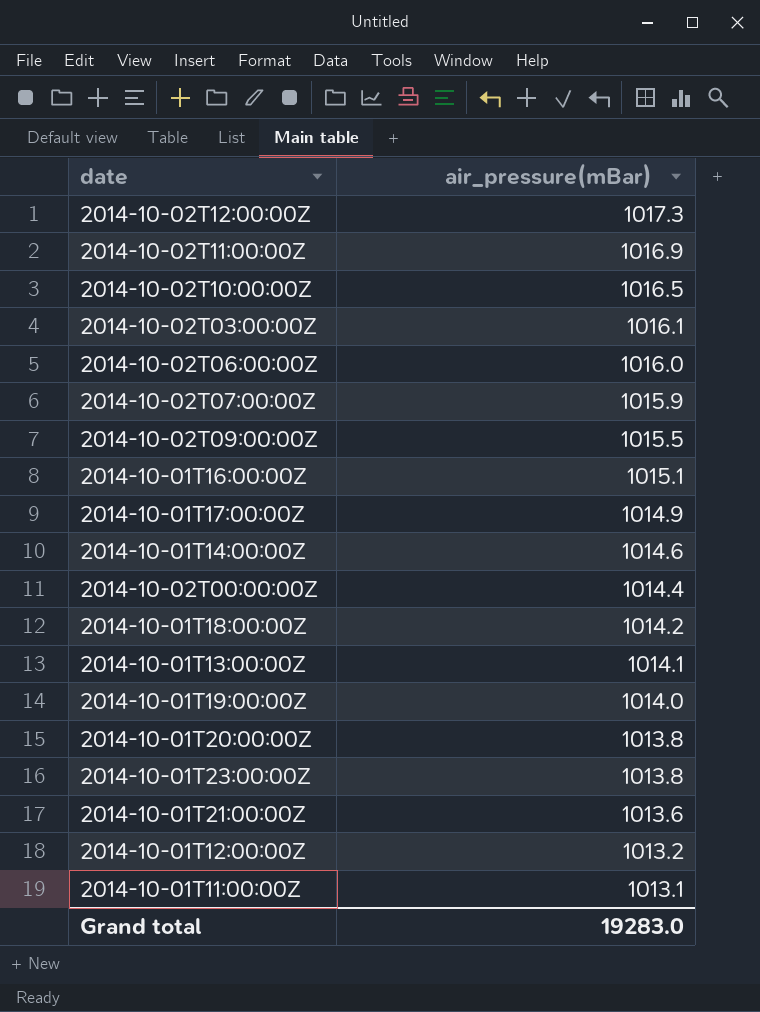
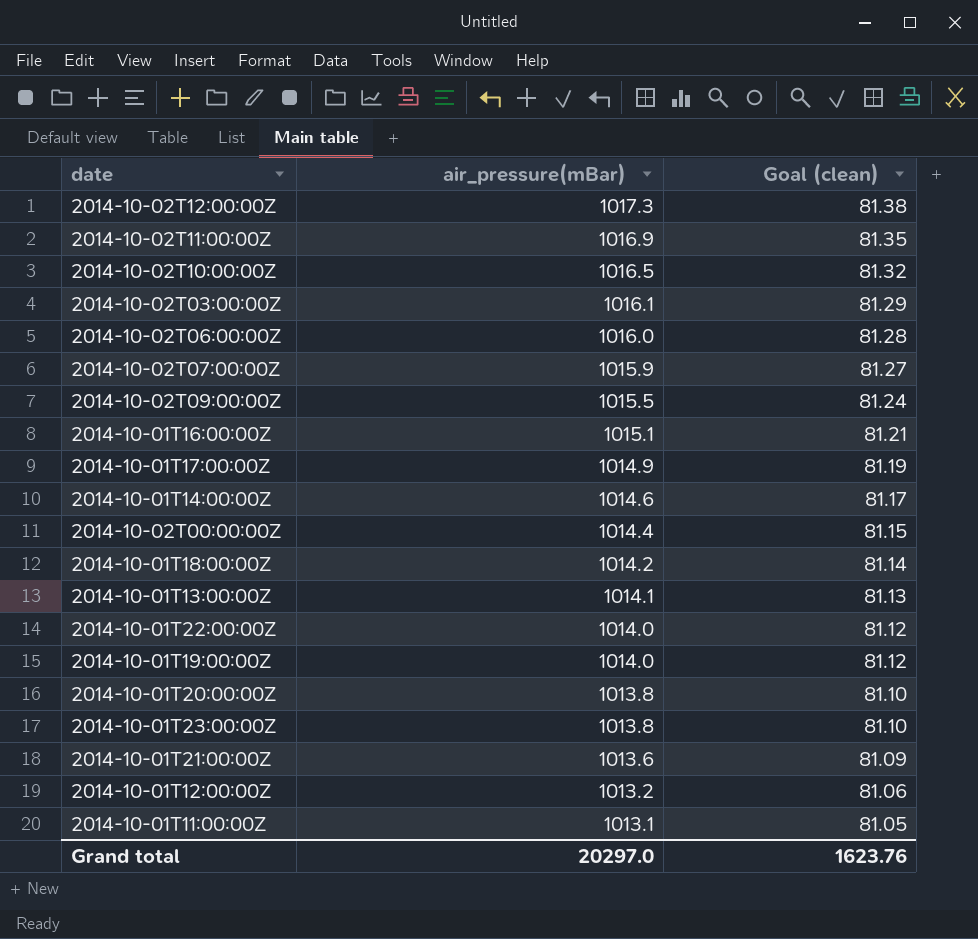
column Goal (clean) | formula: none -> [air_pressure(mBar)] * 0.08
row 2014-10-01T22:00:00Z: none -> 1014.0 | 81.12
Grand total | air_pressure(mBar): 19283.0 -> 20297.0

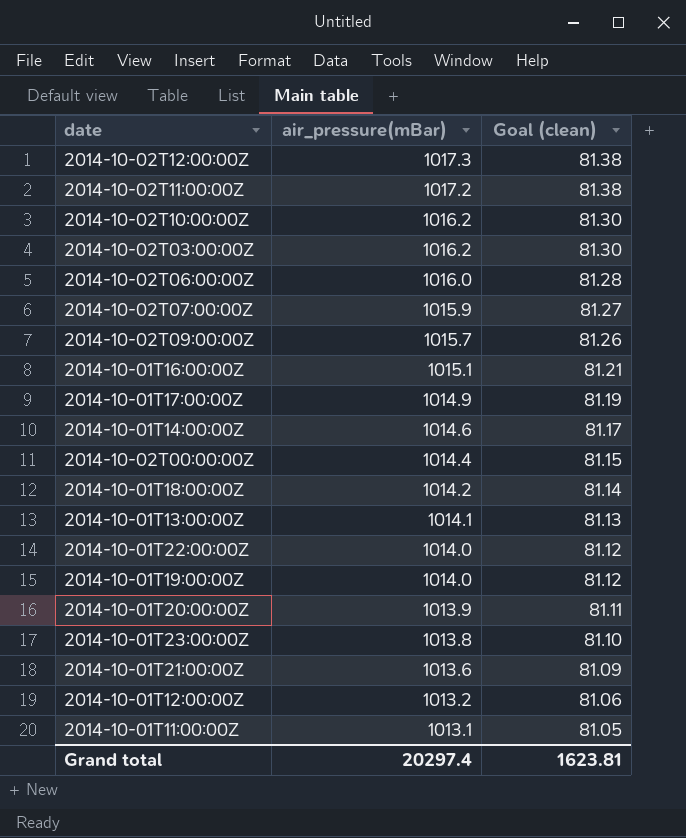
2014-10-02T11:00:00Z | air_pressure(mBar): 1016.9 -> 1017.2
2014-10-02T11:00:00Z | Goal (clean): 81.35 -> 81.38
2014-10-02T10:00:00Z | air_pressure(mBar): 1016.5 -> 1016.2
2014-10-02T10:00:00Z | Goal (clean): 81.32 -> 81.30
2014-10-02T03:00:00Z | air_pressure(mBar): 1016.1 -> 1016.2
2014-10-02T03:00:00Z | Goal (clean): 81.29 -> 81.30
2014-10-02T09:00:00Z | air_pressure(mBar): 1015.5 -> 1015.7
2014-10-02T09:00:00Z | Goal (clean): 81.24 -> 81.26
2014-10-01T20:00:00Z | air_pressure(mBar): 1013.8 -> 1013.9
2014-10-01T20:00:00Z | Goal (clean): 81.10 -> 81.11
Grand total | air_pressure(mBar): 20297.0 -> 20297.4
Grand total | Goal (clean): 1623.76 -> 1623.81

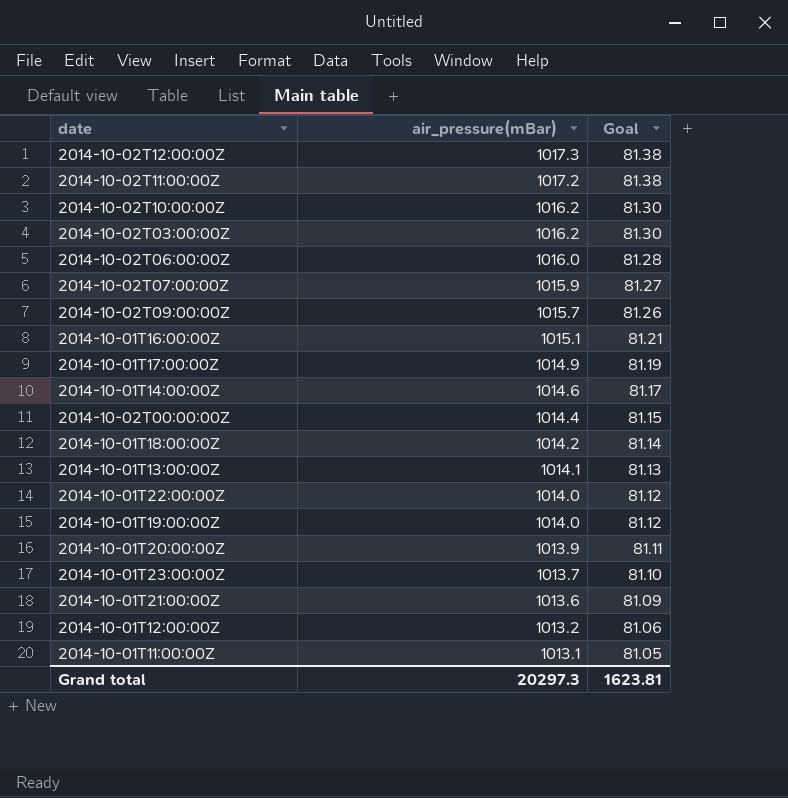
column name: Goal (clean) -> Goal
2014-10-01T23:00:00Z | air_pressure(mBar): 1013.8 -> 1013.7
Grand total | air_pressure(mBar): 20297.4 -> 20297.3

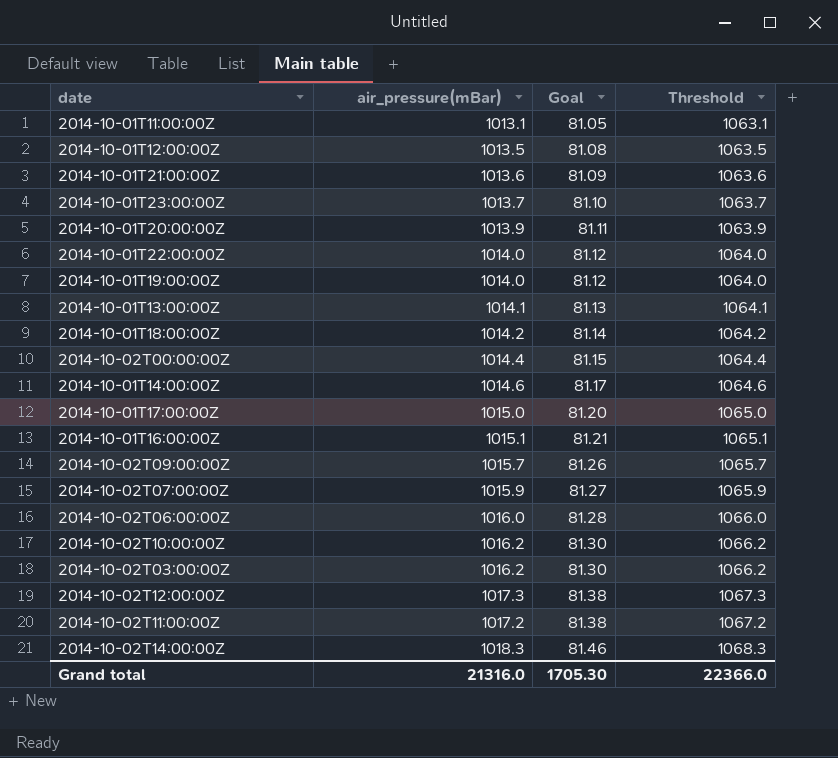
row order: air_pressure(mBar) descending -> Goal ascending
column Threshold | formula: none -> [air_pressure(mBar)] + 50
2014-10-01T12:00:00Z | air_pressure(mBar): 1013.2 -> 1013.5
2014-10-01T12:00:00Z | Goal: 81.06 -> 81.08
2014-10-01T17:00:00Z | air_pressure(mBar): 1014.9 -> 1015.0
2014-10-01T17:00:00Z | Goal: 81.19 -> 81.20
row 2014-10-02T14:00:00Z: none -> 1018.3 | 81.46 | 1068.3
Grand total | air_pressure(mBar): 20297.3 -> 21316.0
Grand total | Goal: 1623.81 -> 1705.30

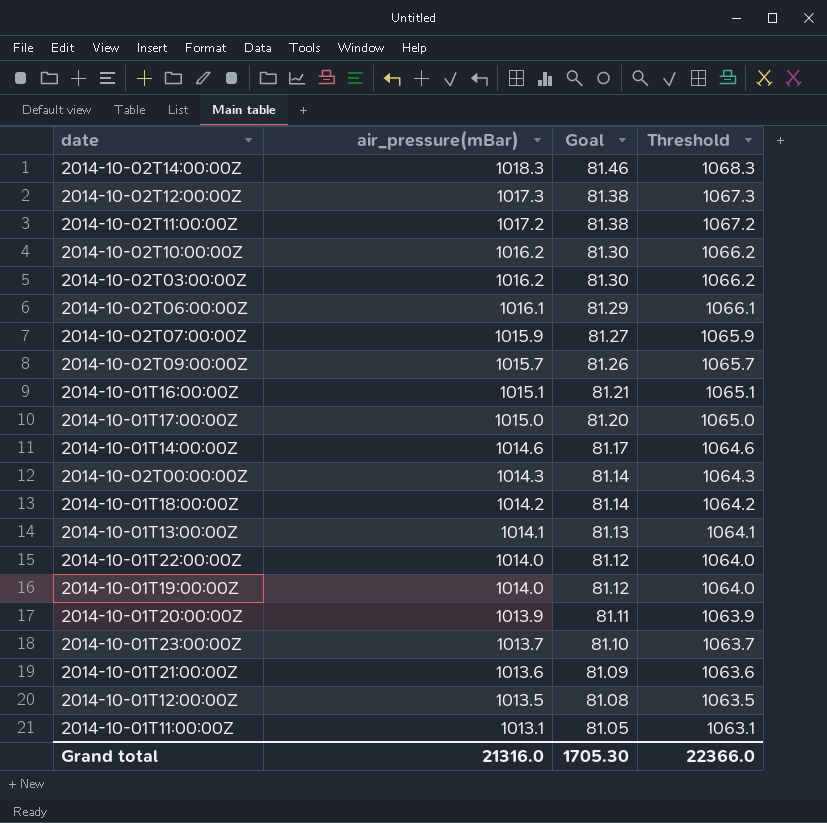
row order: Goal ascending -> air_pressure(mBar) descending
2014-10-02T06:00:00Z | air_pressure(mBar): 1016.0 -> 1016.1
2014-10-02T06:00:00Z | Goal: 81.28 -> 81.29
2014-10-02T06:00:00Z | Threshold: 1066.0 -> 1066.1
2014-10-02T00:00:00Z | air_pressure(mBar): 1014.4 -> 1014.3
2014-10-02T00:00:00Z | Goal: 81.15 -> 81.14
2014-10-02T00:00:00Z | Threshold: 1064.4 -> 1064.3

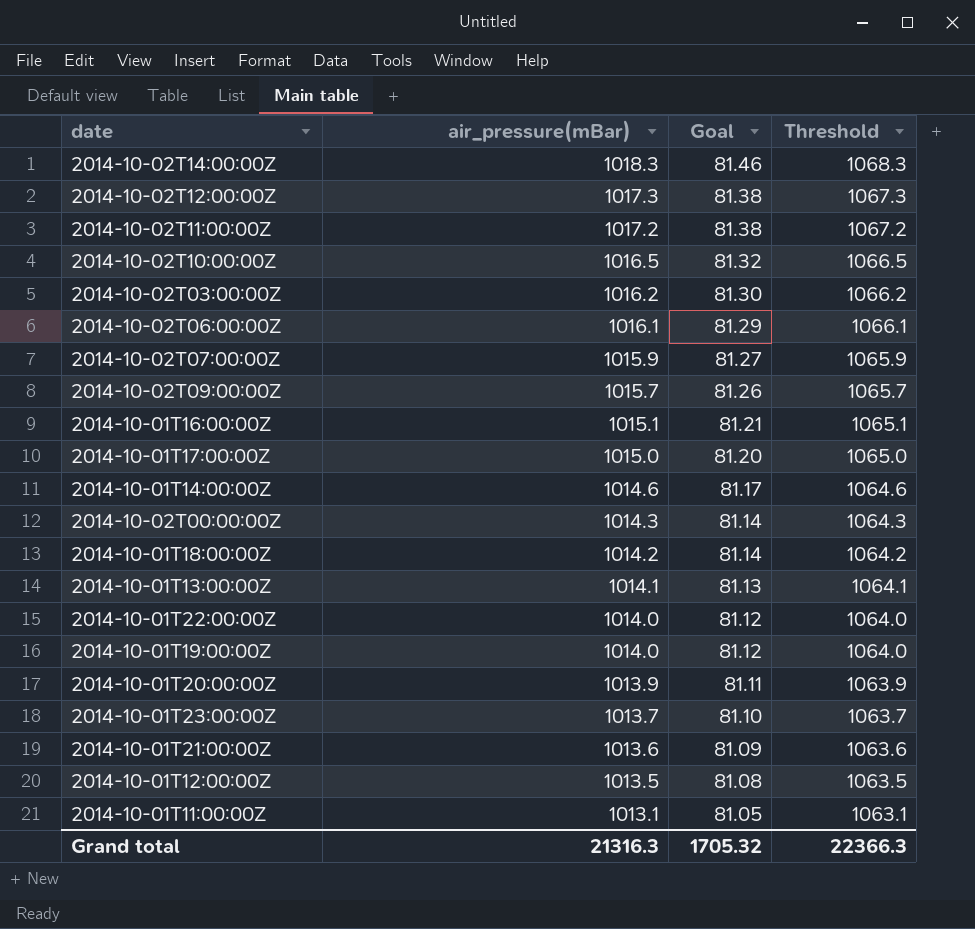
2014-10-02T10:00:00Z | air_pressure(mBar): 1016.2 -> 1016.5
2014-10-02T10:00:00Z | Goal: 81.30 -> 81.32
2014-10-02T10:00:00Z | Threshold: 1066.2 -> 1066.5
Grand total | air_pressure(mBar): 21316.0 -> 21316.3
Grand total | Goal: 1705.30 -> 1705.32
Grand total | Threshold: 22366.0 -> 22366.3

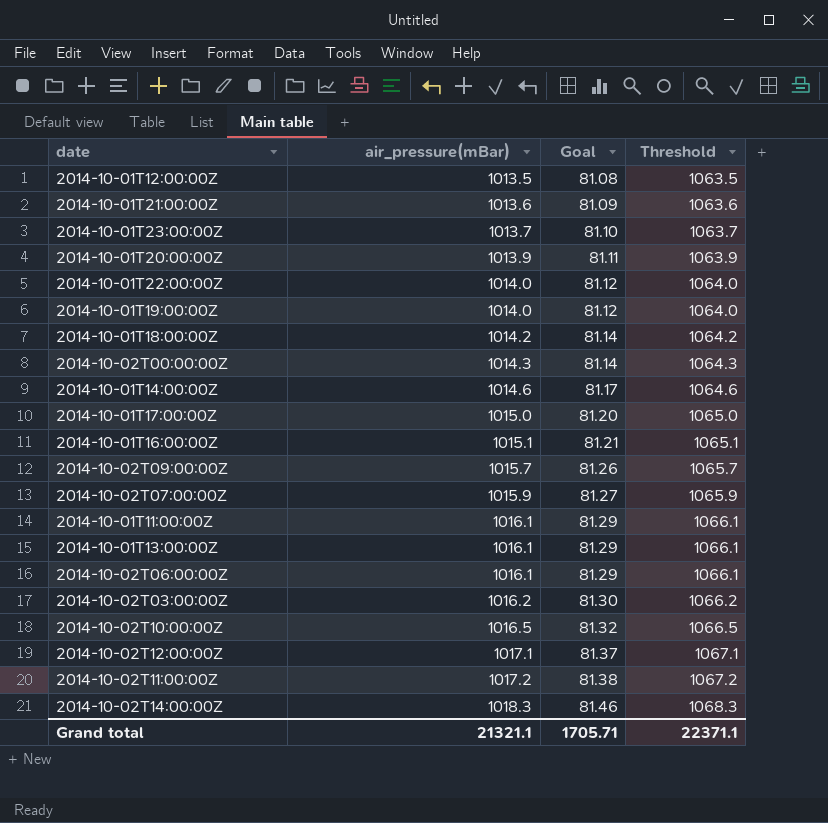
row order: air_pressure(mBar) descending -> air_pressure(mBar) ascending
2014-10-01T11:00:00Z | air_pressure(mBar): 1013.1 -> 1016.1
2014-10-01T11:00:00Z | Goal: 81.05 -> 81.29
2014-10-01T11:00:00Z | Threshold: 1063.1 -> 1066.1
2014-10-01T13:00:00Z | air_pressure(mBar): 1014.1 -> 1016.1
2014-10-01T13:00:00Z | Goal: 81.13 -> 81.29
2014-10-01T13:00:00Z | Threshold: 1064.1 -> 1066.1
2014-10-02T12:00:00Z | air_pressure(mBar): 1017.3 -> 1017.1
2014-10-02T12:00:00Z | Goal: 81.38 -> 81.37
2014-10-02T12:00:00Z | Threshold: 1067.3 -> 1067.1
Grand total | air_pressure(mBar): 21316.3 -> 21321.1
Grand total | Goal: 1705.32 -> 1705.71
Grand total | Threshold: 22366.3 -> 22371.1

